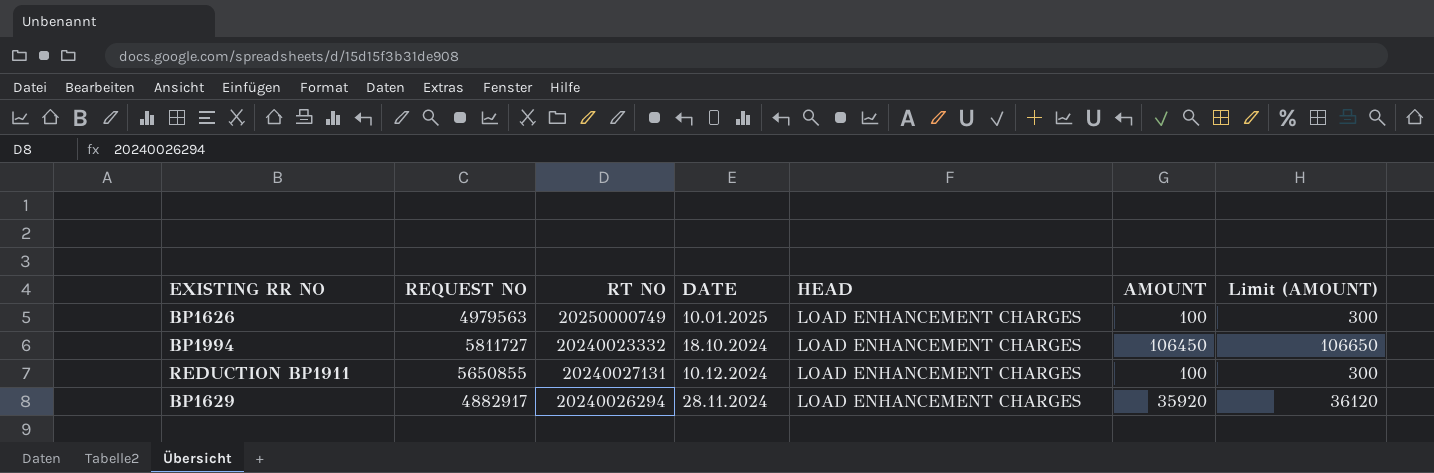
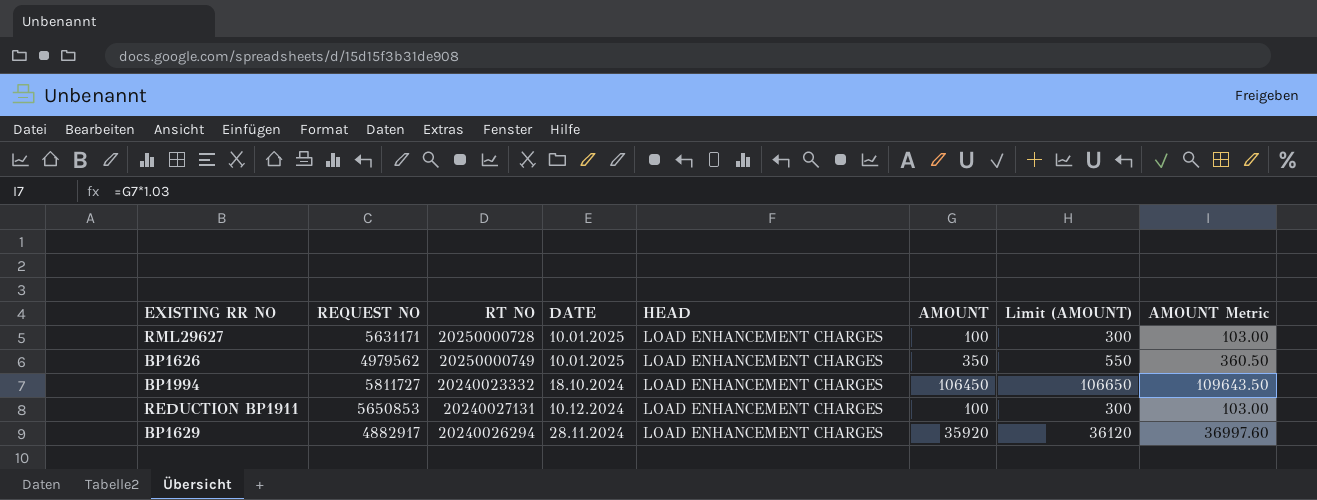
column AMOUNT Metric | formula: none -> [AMOUNT] * 1.03
row RML29627: none -> 5631171 | 20250000728 | 10.01.2025 | LOAD ENHANCEMENT CHARGES | 100 | 300 | 103.00
BP1626 | REQUEST NO: 4979563 -> 4979562
BP1626 | AMOUNT: 100 -> 350
BP1626 | Limit (AMOUNT): 300 -> 550
REDUCTION BP1911 | REQUEST NO: 5650855 -> 5650853

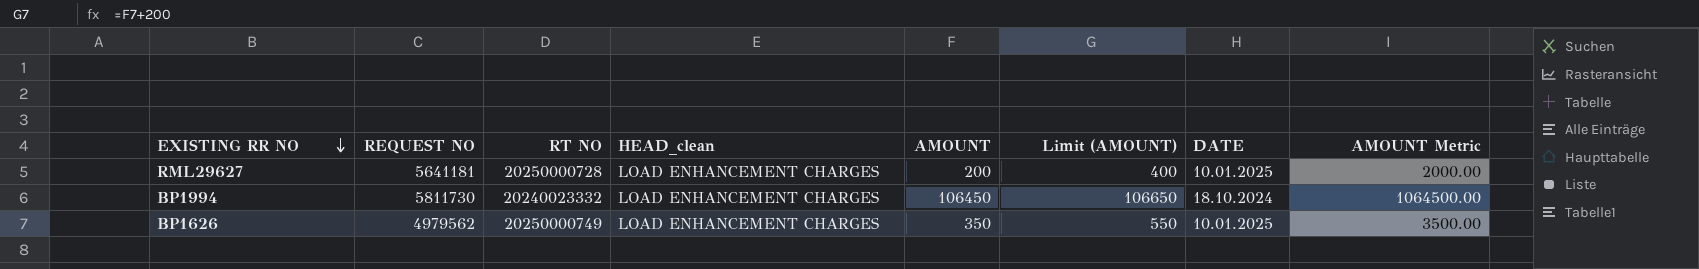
row order: none -> EXISTING RR NO descending
column name: HEAD -> HEAD_clean
column DATE | position: 4 -> 7
column AMOUNT Metric | formula: [AMOUNT] * 1.03 -> [AMOUNT] * 10
row REDUCTION BP1911: 5650853 | 20240027131 | 10.12.2024 | LOAD ENHANCEMENT CHARGES | 100 | 300 | 103.00 -> none
row BP1629: 4882917 | 20240026294 | 28.11.2024 | LOAD ENHANCEMENT CHARGES | 35920 | 36120 | 36997.60 -> none
RML29627 | REQUEST NO: 5631171 -> 5641181
RML29627 | AMOUNT: 100 -> 200
RML29627 | Limit (AMOUNT): 300 -> 400
BP1994 | REQUEST NO: 5811727 -> 5811730

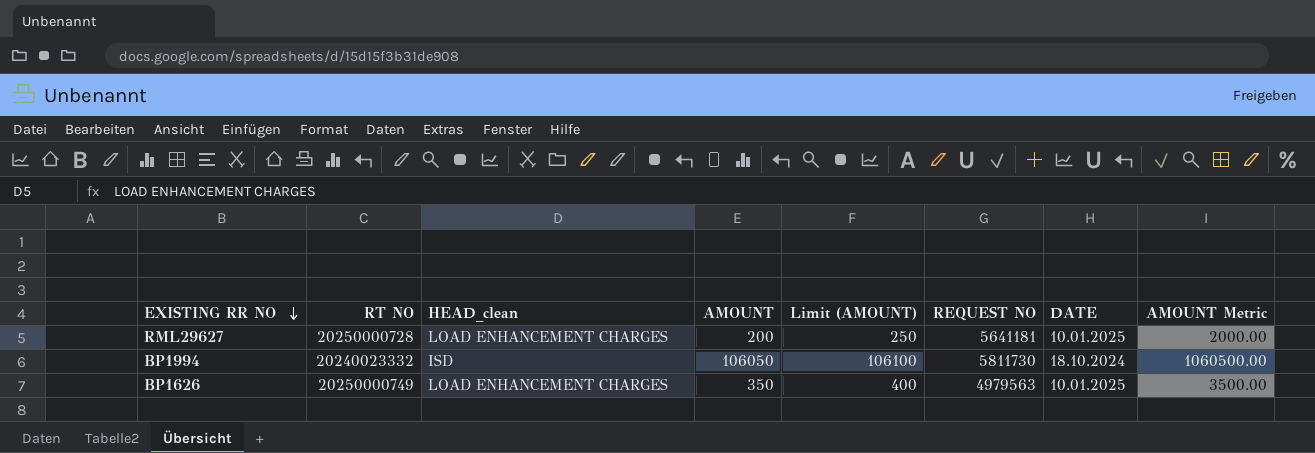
column Limit (AMOUNT) | formula: [AMOUNT] + 200 -> [AMOUNT] + 50
column REQUEST NO | position: 2 -> 6
BP1994 | HEAD_clean: LOAD ENHANCEMENT CHARGES -> ISD
BP1994 | AMOUNT: 106450 -> 106050
BP1994 | AMOUNT Metric: 1064500.00 -> 1060500.00
BP1626 | REQUEST NO: 4979562 -> 4979563

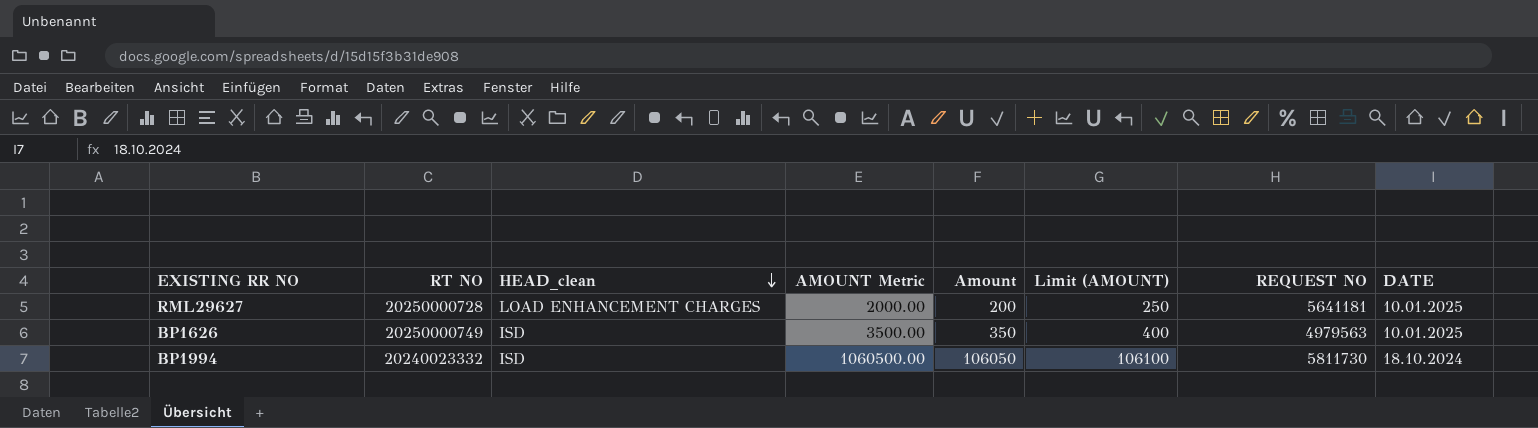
row order: EXISTING RR NO descending -> HEAD_clean descending
column AMOUNT Metric | position: 8 -> 4
column name: AMOUNT -> Amount
BP1626 | HEAD_clean: LOAD ENHANCEMENT CHARGES -> ISD

